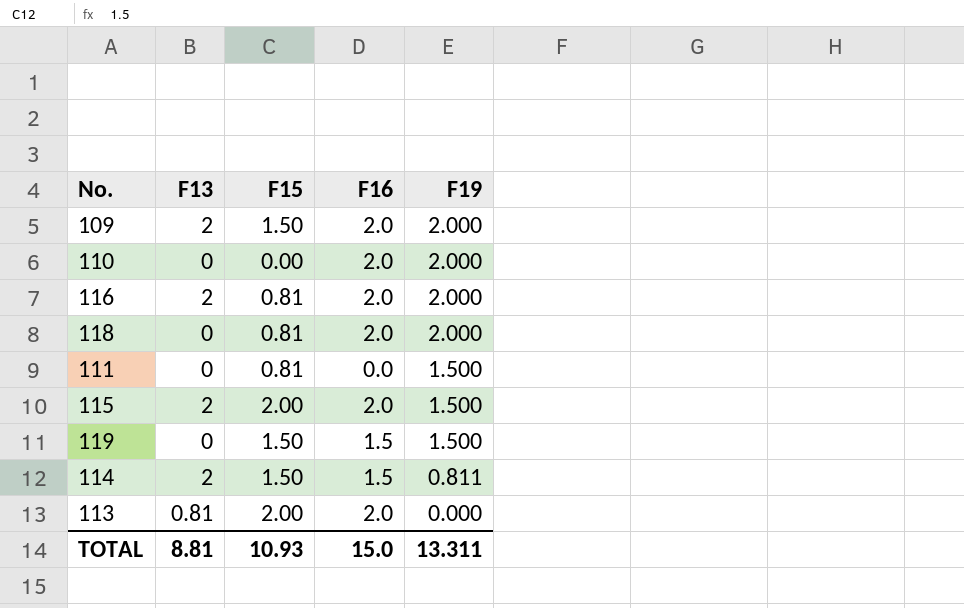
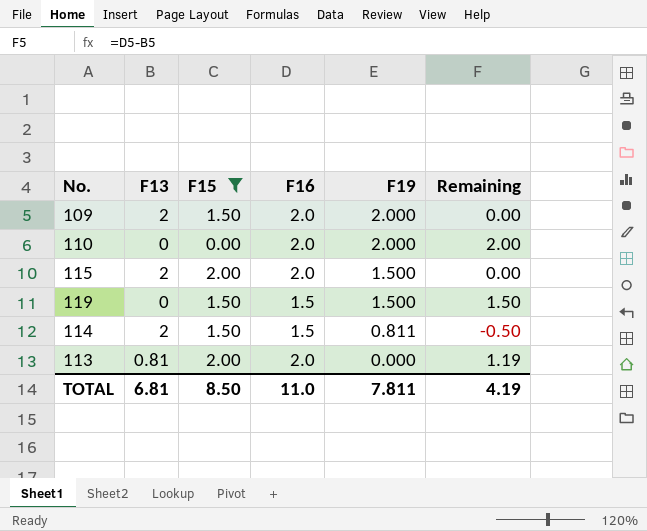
filter: none -> F15 != 0.81
column Remaining | formula: none -> [F16] - [F13]
TOTAL | F13: 8.81 -> 6.81
TOTAL | F15: 10.93 -> 8.50
TOTAL | F16: 15.0 -> 11.0
TOTAL | F19: 13.311 -> 7.811

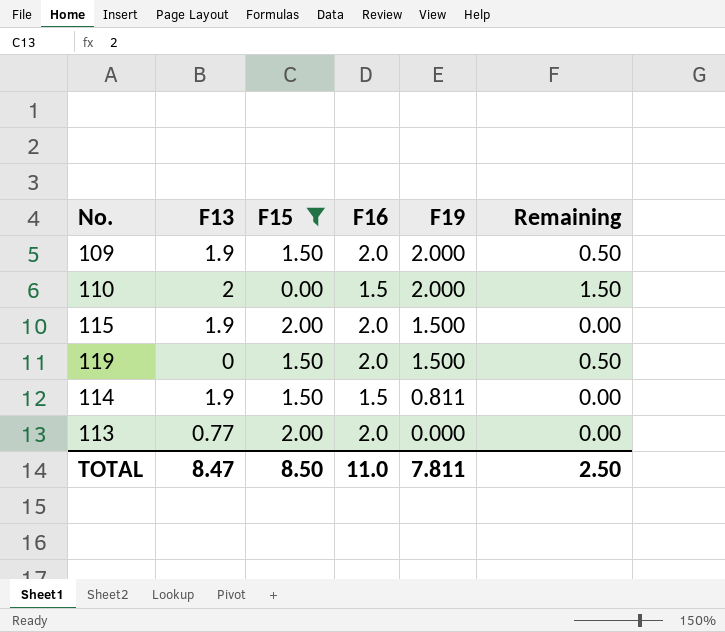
column Remaining | formula: [F16] - [F13] -> [F16] - [F15]
109 | F13: 2 -> 1.9
110 | F13: 0 -> 2
110 | F16: 2.0 -> 1.5
115 | F13: 2 -> 1.9
119 | F16: 1.5 -> 2.0
114 | F13: 2 -> 1.9
113 | F13: 0.81 -> 0.77
TOTAL | F13: 6.81 -> 8.47
TOTAL | Remaining: 4.19 -> 2.50

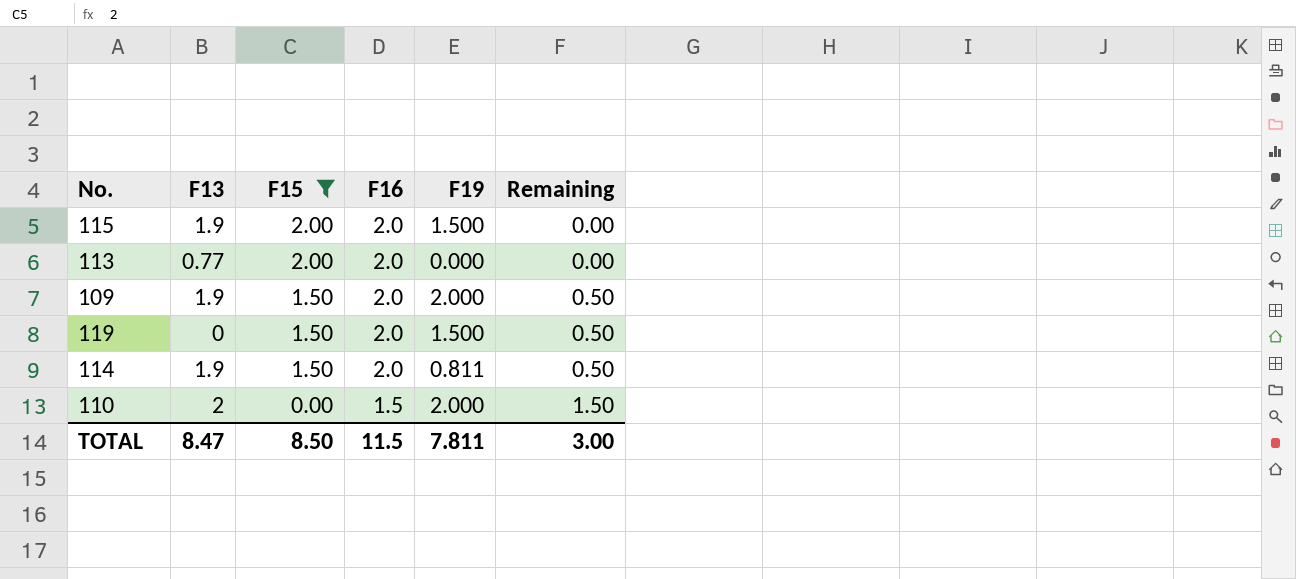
row order: F19 descending -> F15 descending
114 | F16: 1.5 -> 2.0
114 | Remaining: 0.00 -> 0.50
TOTAL | F16: 11.0 -> 11.5
TOTAL | Remaining: 2.50 -> 3.00

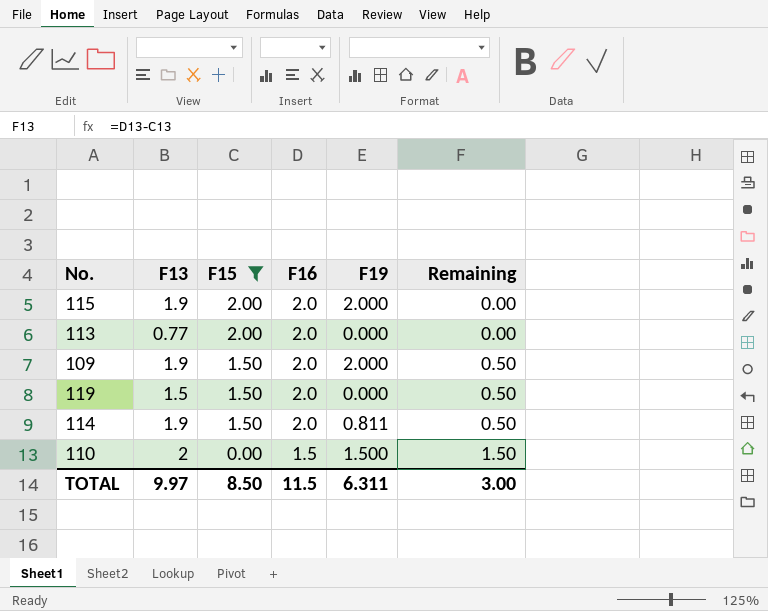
115 | F19: 1.500 -> 2.000
119 | F13: 0 -> 1.5
119 | F19: 1.500 -> 0.000
110 | F19: 2.000 -> 1.500
TOTAL | F13: 8.47 -> 9.97
TOTAL | F19: 7.811 -> 6.311

